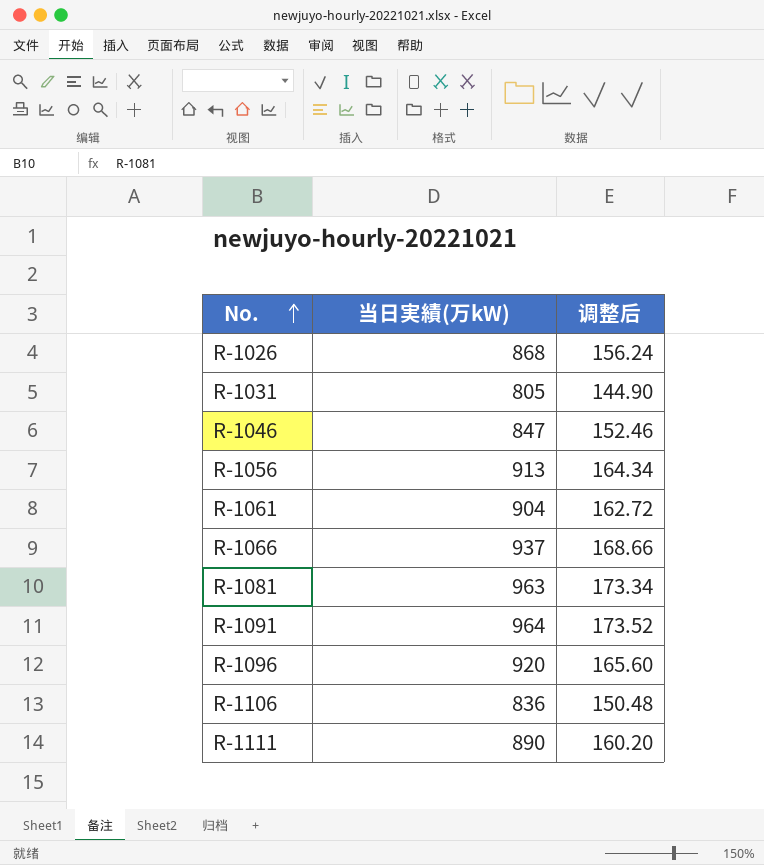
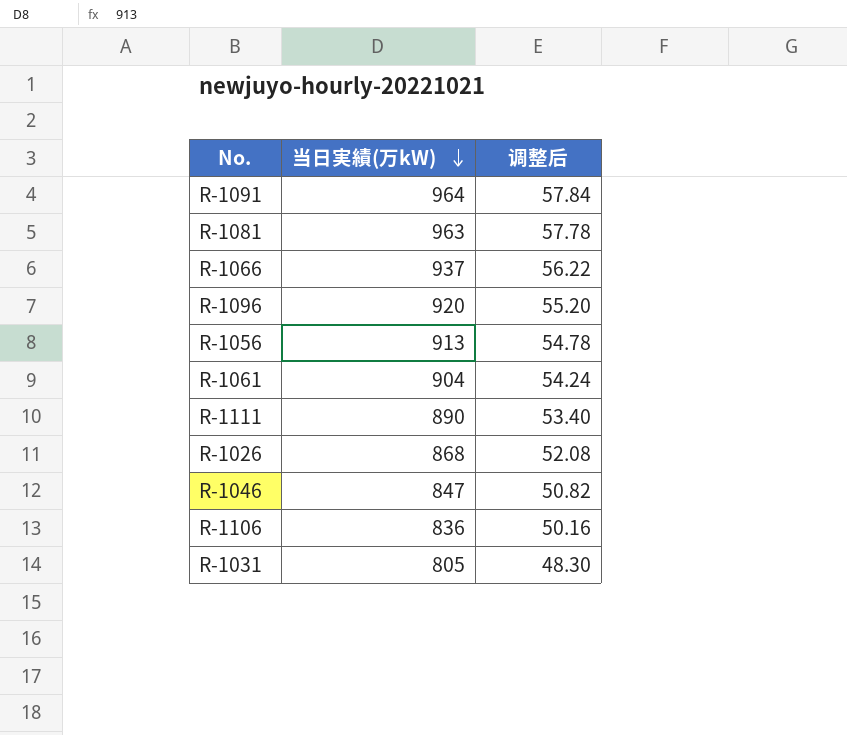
row order: No. ascending -> 当日実績(万kW) descending
column 调整后 | formula: [当日実績(万kW)] * 0.18 -> [当日実績(万kW)] * 0.06

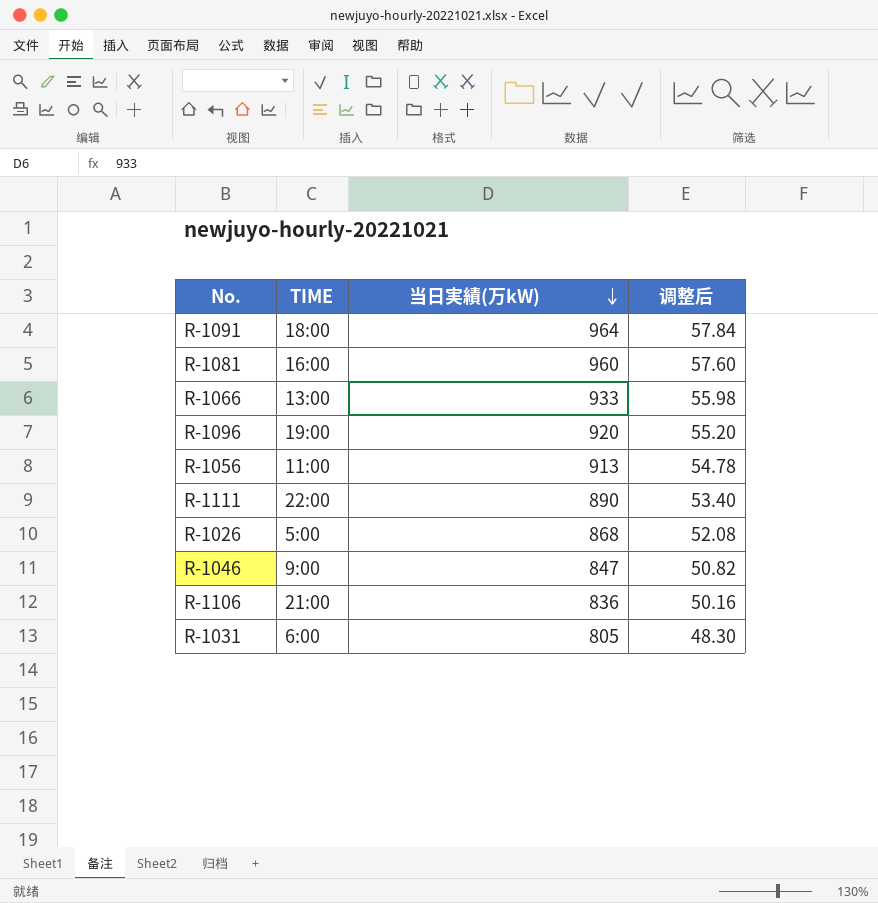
column TIME | position: none -> 2
row R-1061: 904 | 54.24 -> none
R-1081 | 当日実績(万kW): 963 -> 960
R-1081 | 调整后: 57.78 -> 57.60
R-1066 | 当日実績(万kW): 937 -> 933
R-1066 | 调整后: 56.22 -> 55.98

